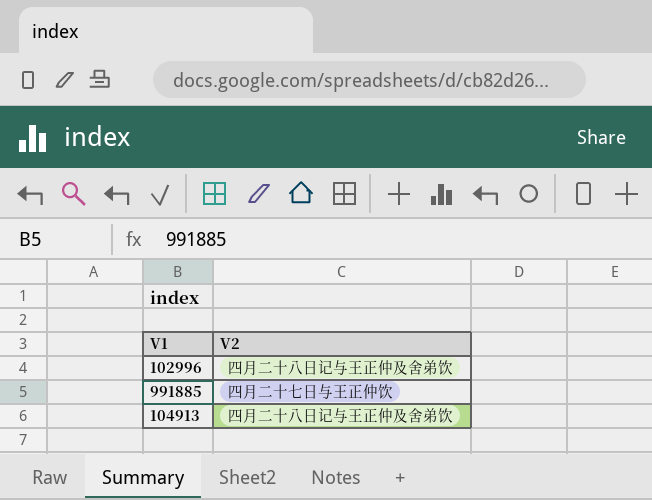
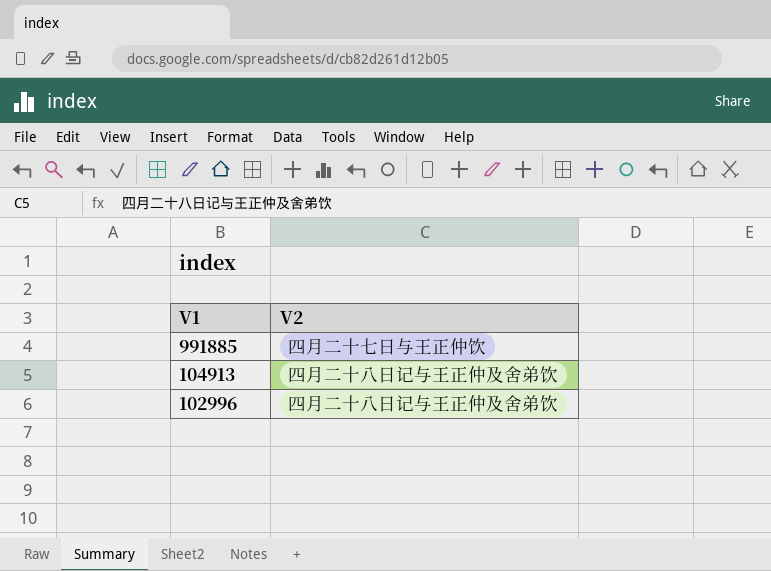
row order: none -> V1 descending

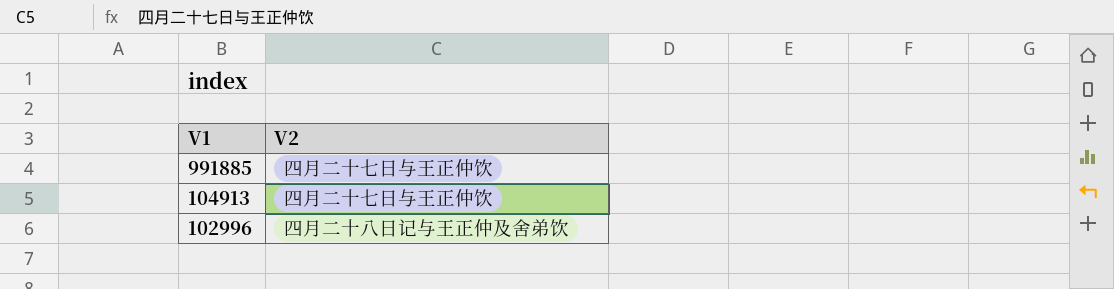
104913 | V2: 四月二十八日记与王正仲及舍弟饮 -> 四月二十七日与王正仲饮

